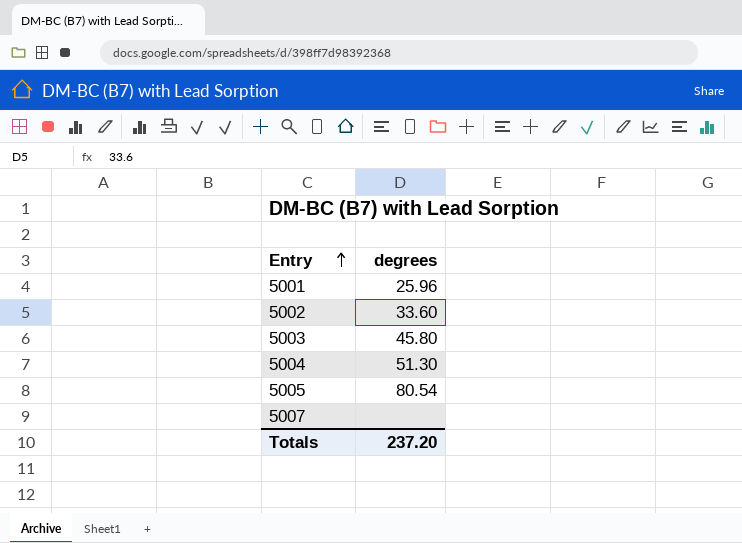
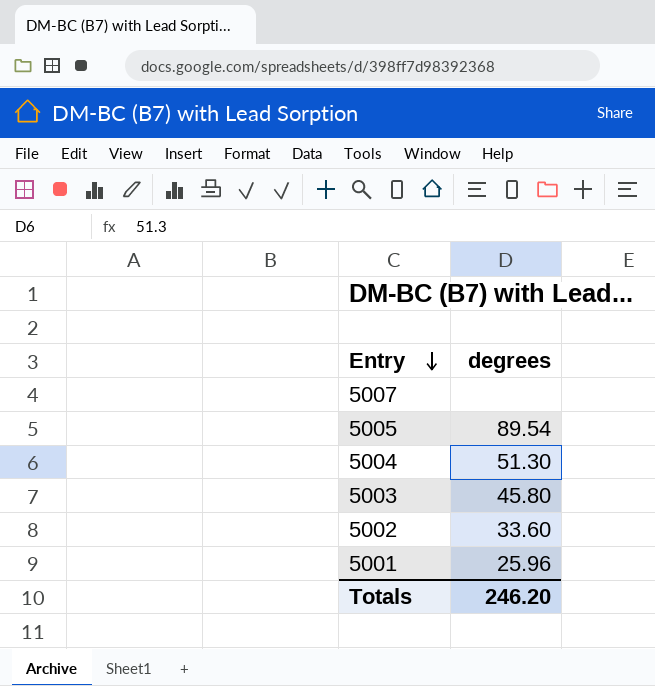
row order: Entry ascending -> Entry descending
5005 | degrees: 80.54 -> 89.54
Totals | degrees: 237.20 -> 246.20

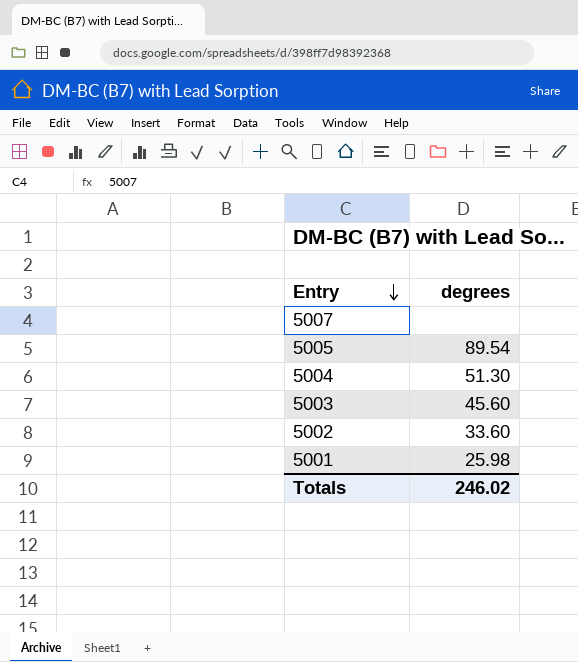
5003 | degrees: 45.80 -> 45.60
5001 | degrees: 25.96 -> 25.98
Totals | degrees: 246.20 -> 246.02

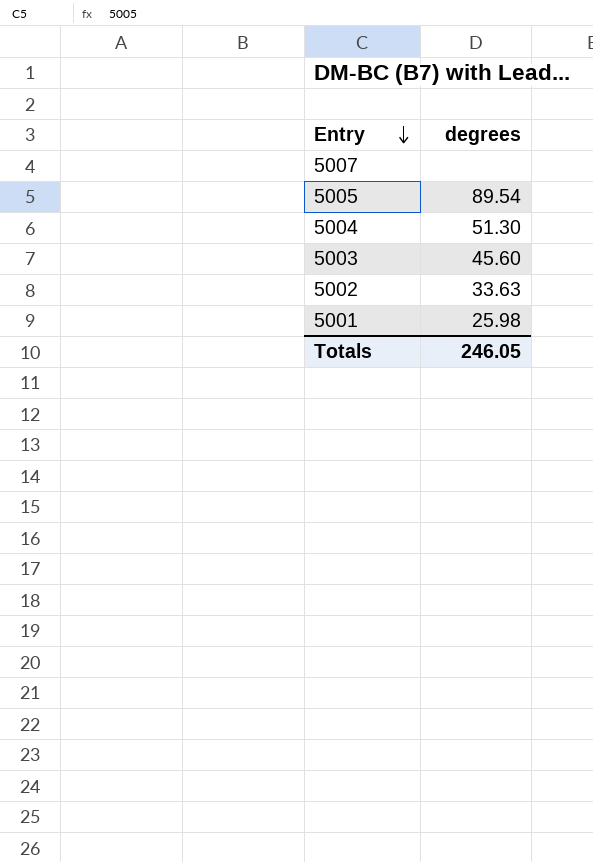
5002 | degrees: 33.60 -> 33.63
Totals | degrees: 246.02 -> 246.05

